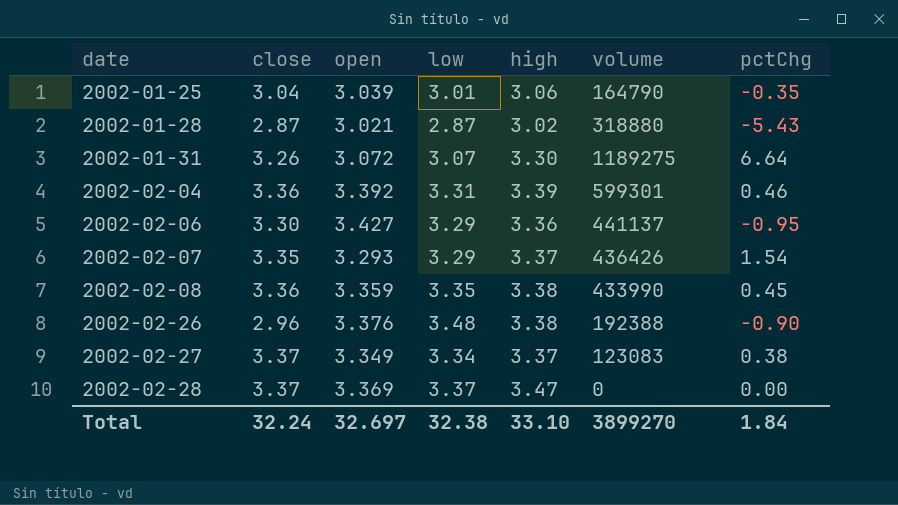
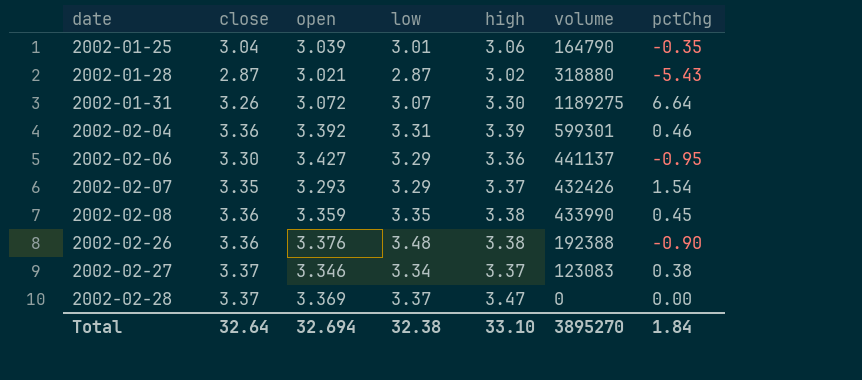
2002-02-07 | volume: 436426 -> 432426
2002-02-26 | close: 2.96 -> 3.36
2002-02-27 | open: 3.349 -> 3.346
Total | close: 32.24 -> 32.64
Total | open: 32.697 -> 32.694
Total | volume: 3899270 -> 3895270

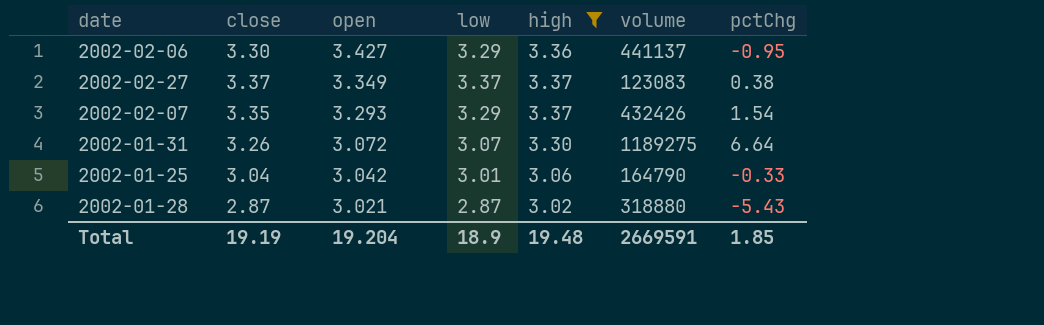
filter: none -> high <= 3.37
row order: date ascending -> open descending
2002-02-27 | open: 3.346 -> 3.349
2002-02-27 | low: 3.34 -> 3.37
2002-01-25 | open: 3.039 -> 3.042
2002-01-25 | pctChg: -0.35 -> -0.33
Total | close: 32.64 -> 19.19
Total | open: 32.694 -> 19.204
Total | low: 32.38 -> 18.9
Total | high: 33.10 -> 19.48
Total | volume: 3895270 -> 2669591
Total | pctChg: 1.84 -> 1.85

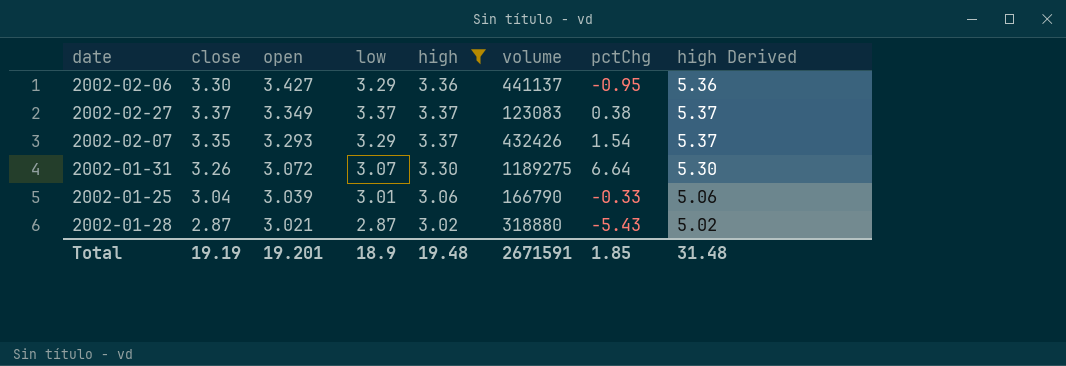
column high Derived | formula: none -> [high] + 2
2002-01-25 | open: 3.042 -> 3.039
2002-01-25 | volume: 164790 -> 166790
Total | open: 19.204 -> 19.201
Total | volume: 2669591 -> 2671591

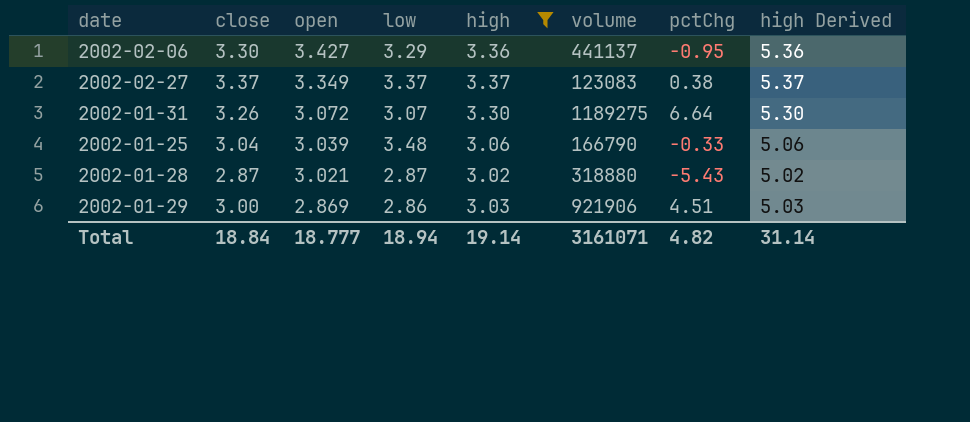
row 2002-02-07: 3.35 | 3.293 | 3.29 | 3.37 | 432426 | 1.54 | 5.37 -> none
2002-01-25 | low: 3.01 -> 3.48
row 2002-01-29: none -> 3.00 | 2.869 | 2.86 | 3.03 | 921906 | 4.51 | 5.03
Total | close: 19.19 -> 18.84
Total | open: 19.201 -> 18.777
Total | low: 18.9 -> 18.94
Total | high: 19.48 -> 19.14
Total | volume: 2671591 -> 3161071
Total | pctChg: 1.85 -> 4.82
Total | high Derived: 31.48 -> 31.14

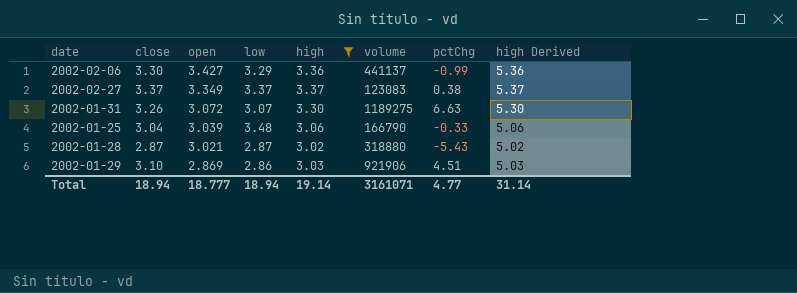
2002-02-06 | pctChg: -0.95 -> -0.99
2002-01-31 | pctChg: 6.64 -> 6.63
2002-01-29 | close: 3.00 -> 3.10
Total | close: 18.84 -> 18.94
Total | pctChg: 4.82 -> 4.77

